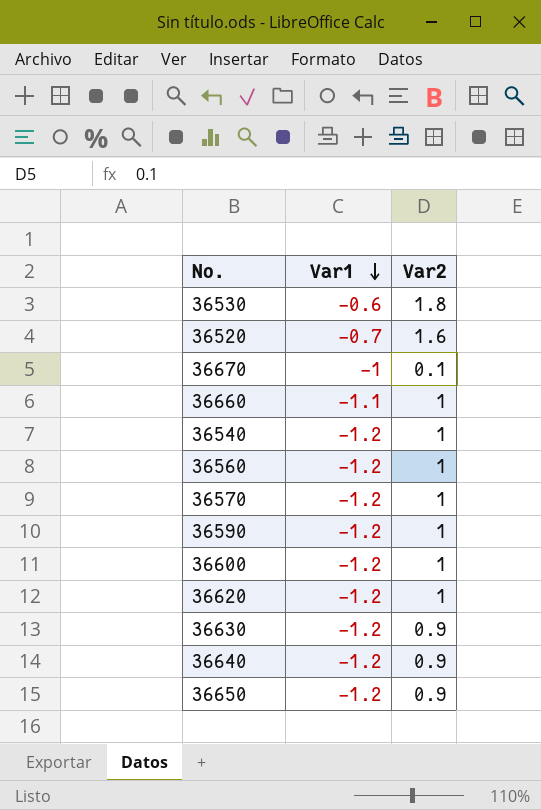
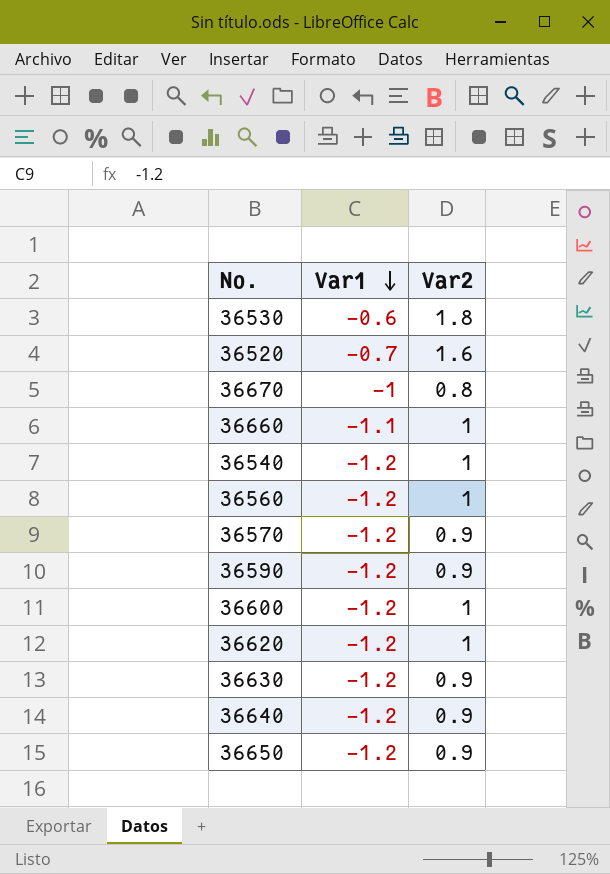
36670 | Var2: 0.1 -> 0.8
36570 | Var2: 1 -> 0.9
36590 | Var2: 1 -> 0.9

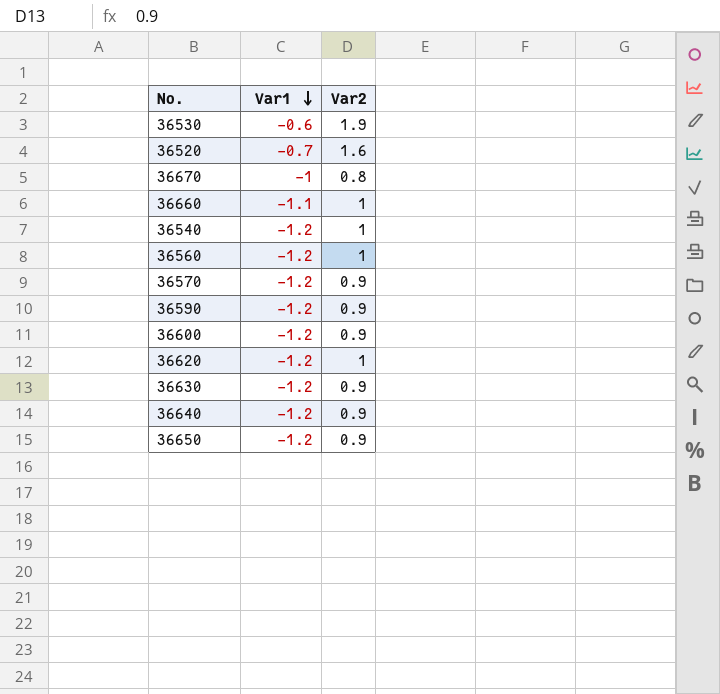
36530 | Var2: 1.8 -> 1.9
36600 | Var2: 1 -> 0.9

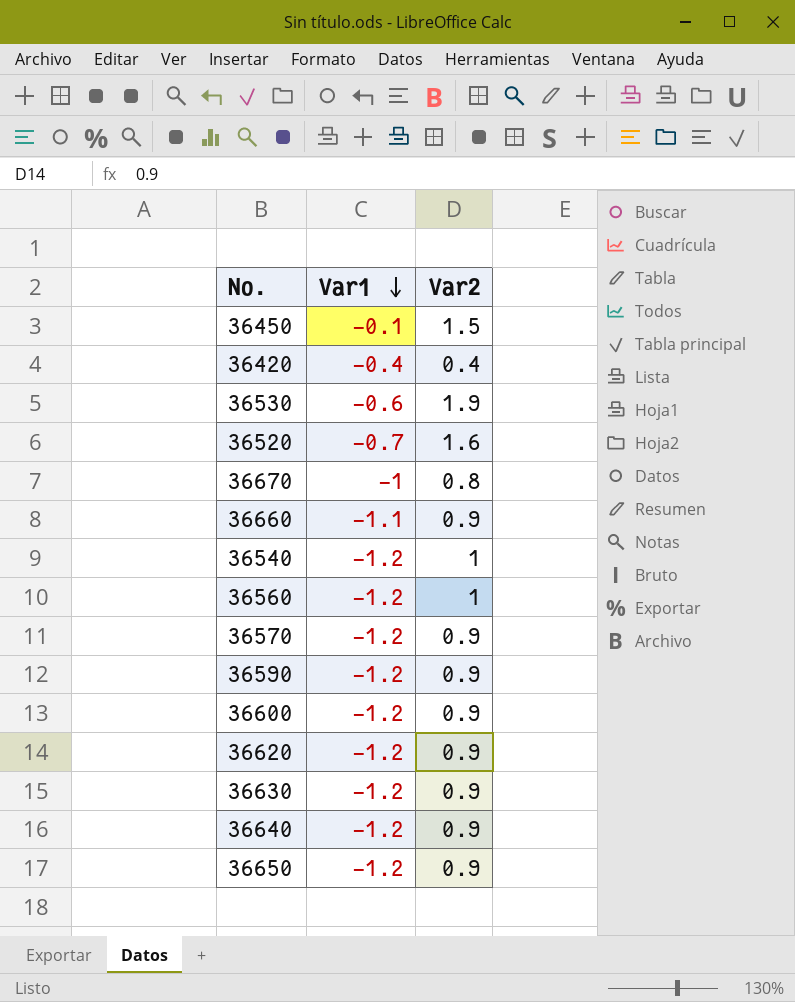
row 36450: none -> -0.1 | 1.5
row 36420: none -> -0.4 | 0.4
36660 | Var2: 1 -> 0.9
36620 | Var2: 1 -> 0.9

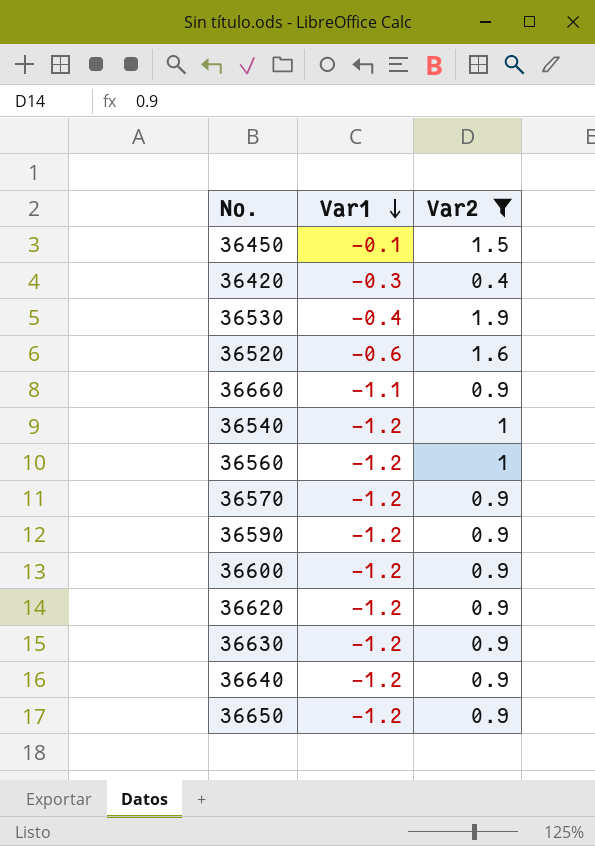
filter: none -> Var2 != 0.8
36420 | Var1: -0.4 -> -0.3
36530 | Var1: -0.6 -> -0.4
36520 | Var1: -0.7 -> -0.6

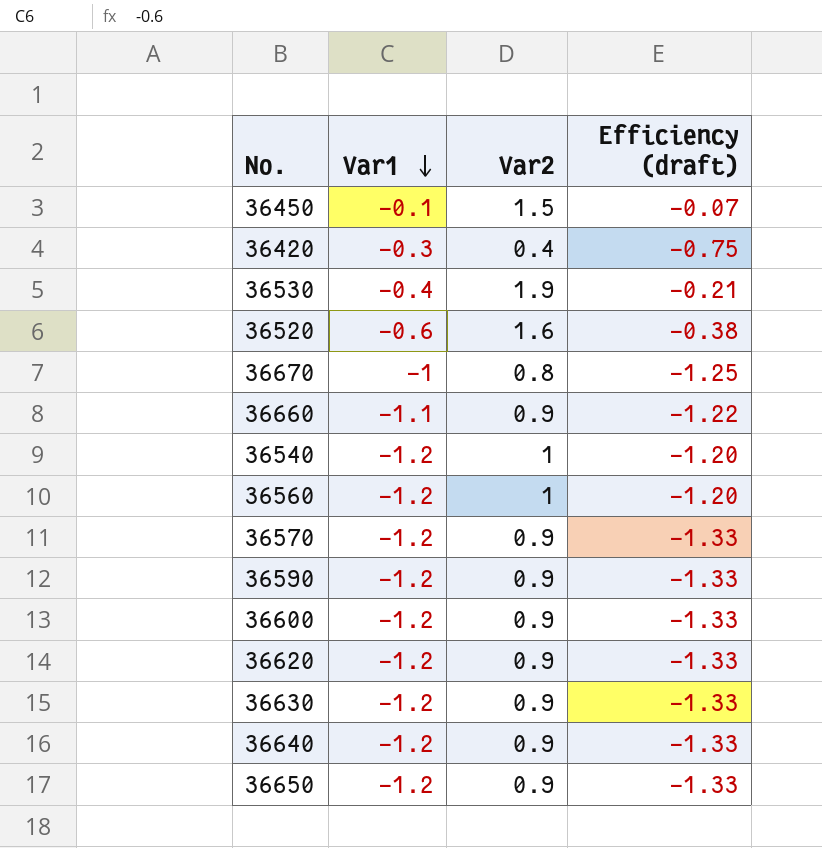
filter: Var2 != 0.8 -> none
column Efficiency (draft) | formula: none -> [Var1] / [Var2]

